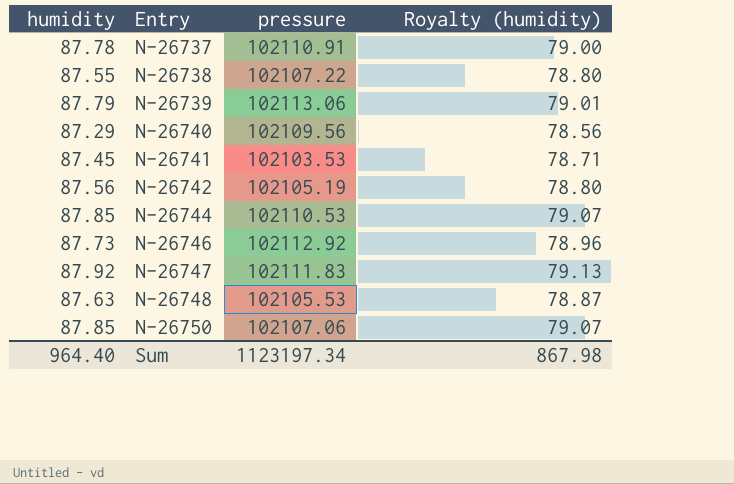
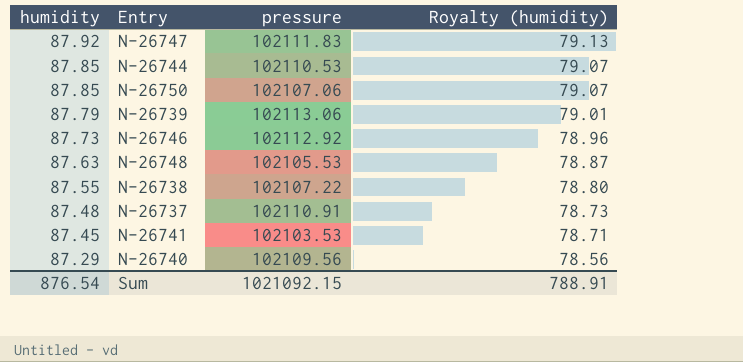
row order: Entry ascending -> humidity descending
row N-26742: 87.56 | 102105.19 | 78.80 -> none
N-26737 | humidity: 87.78 -> 87.48
N-26737 | Royalty (humidity): 79.00 -> 78.73
Sum | humidity: 964.40 -> 876.54
Sum | pressure: 1123197.34 -> 1021092.15
Sum | Royalty (humidity): 867.98 -> 788.91

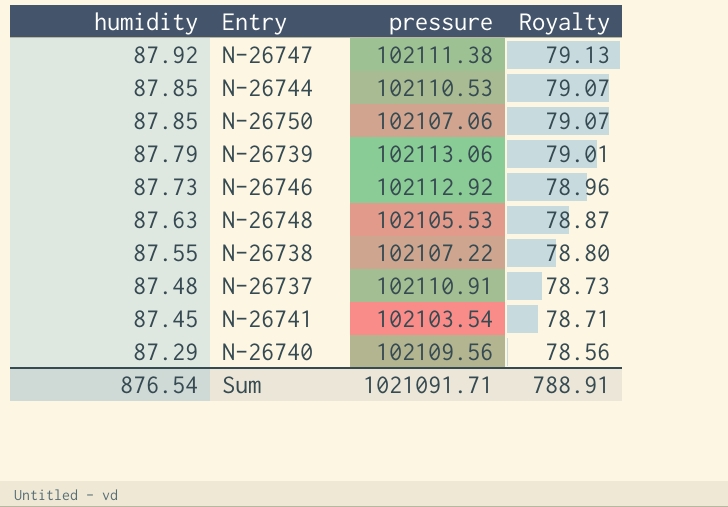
column name: Royalty (humidity) -> Royalty
N-26747 | pressure: 102111.83 -> 102111.38
N-26741 | pressure: 102103.53 -> 102103.54
Sum | pressure: 1021092.15 -> 1021091.71

